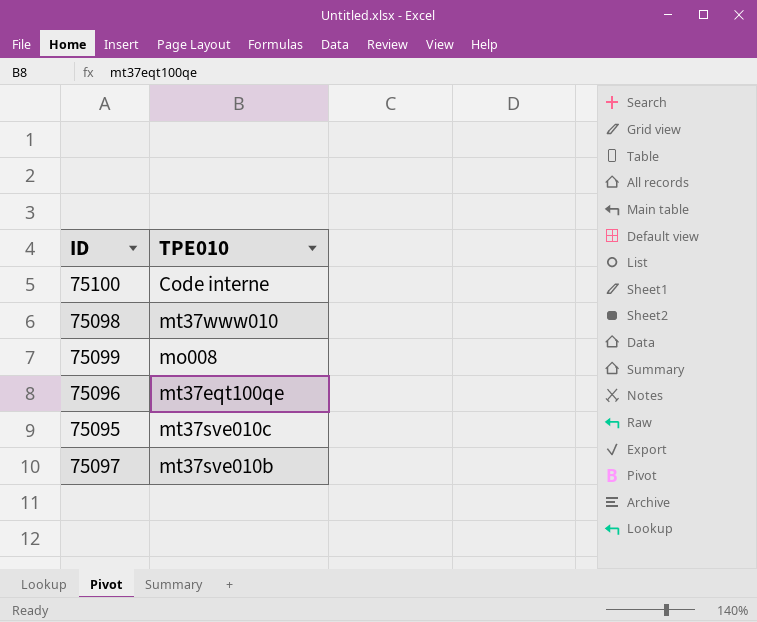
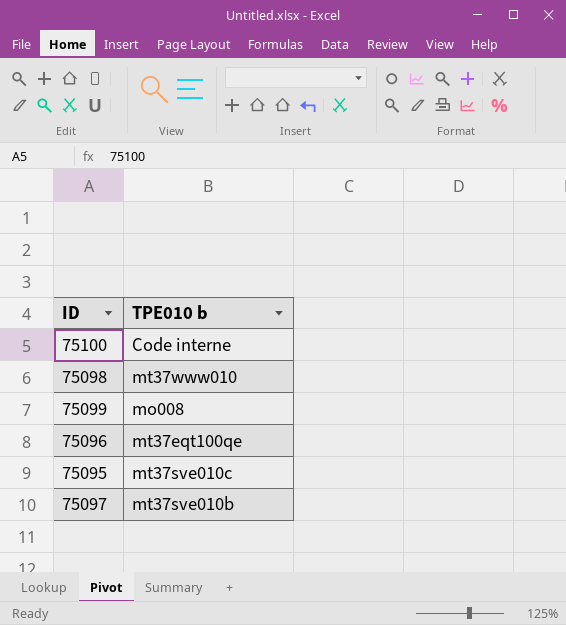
column name: TPE010 -> TPE010 b

